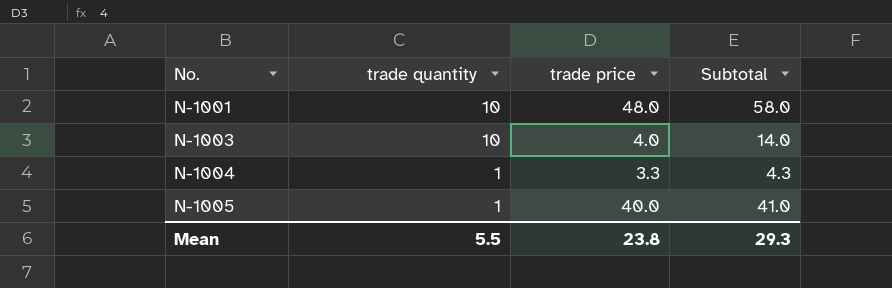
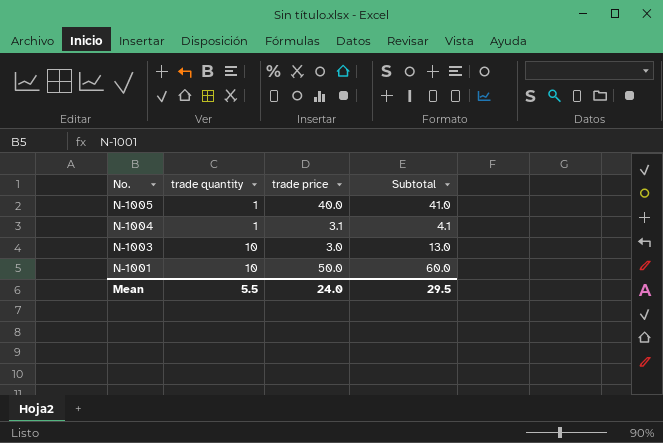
row order: No. ascending -> No. descending
N-1004 | trade price: 3.3 -> 3.1
N-1004 | Subtotal: 4.3 -> 4.1
N-1003 | trade price: 4.0 -> 3.0
N-1003 | Subtotal: 14.0 -> 13.0
N-1001 | trade price: 48.0 -> 50.0
N-1001 | Subtotal: 58.0 -> 60.0
Mean | trade price: 23.8 -> 24.0
Mean | Subtotal: 29.3 -> 29.5

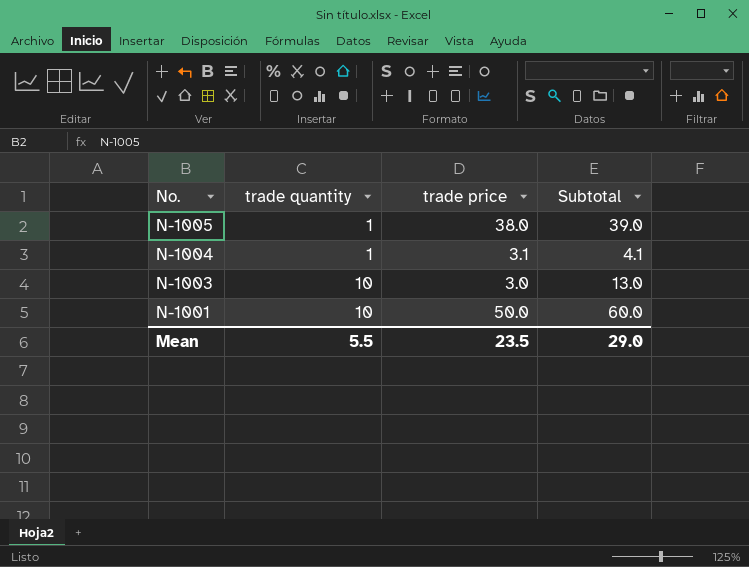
N-1005 | trade price: 40.0 -> 38.0
N-1005 | Subtotal: 41.0 -> 39.0
Mean | trade price: 24.0 -> 23.5
Mean | Subtotal: 29.5 -> 29.0

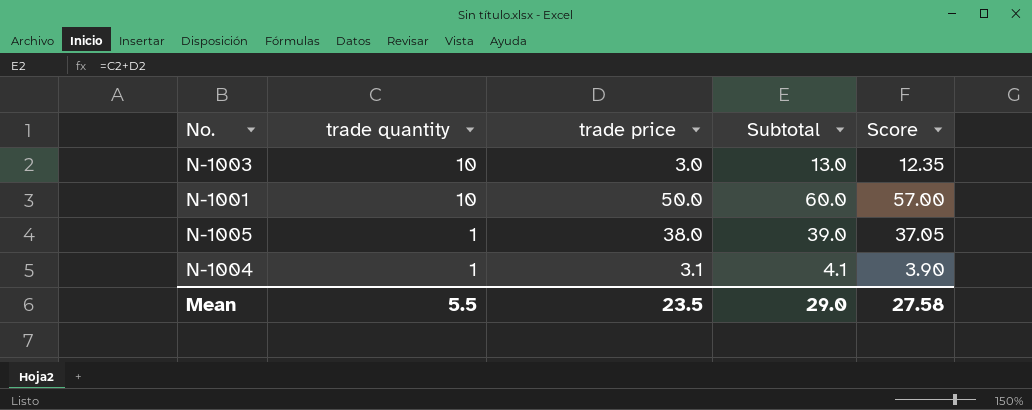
row order: No. descending -> trade quantity descending
column Score | formula: none -> [Subtotal] * 0.95

